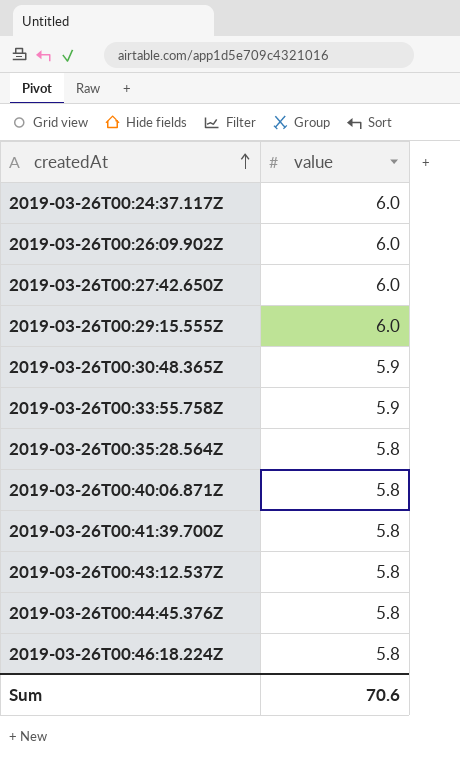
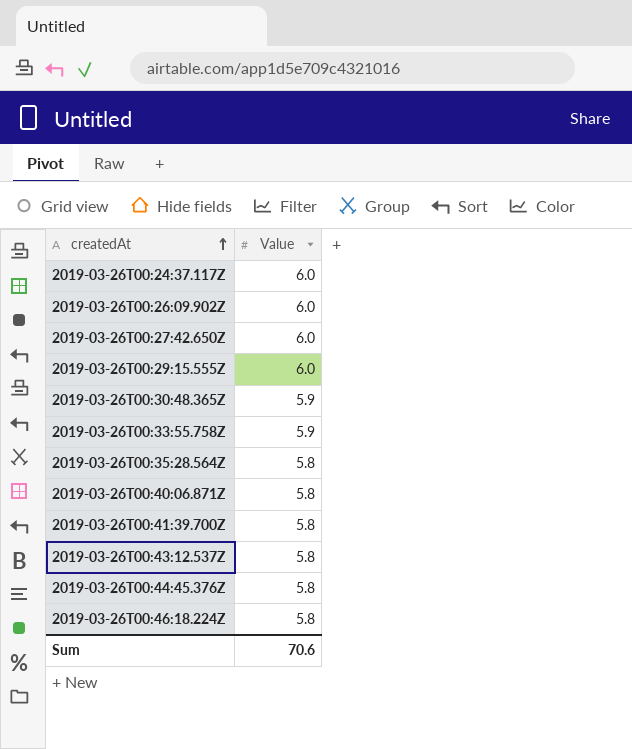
column name: value -> Value

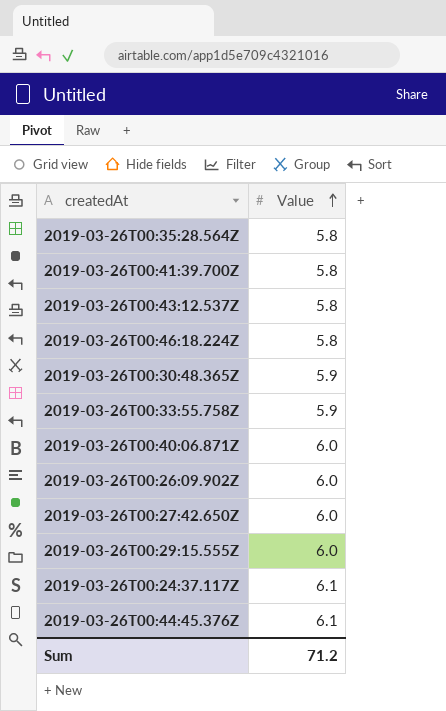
row order: createdAt ascending -> Value ascending
2019-03-26T00:40:06.871Z | Value: 5.8 -> 6.0
2019-03-26T00:24:37.117Z | Value: 6.0 -> 6.1
2019-03-26T00:44:45.376Z | Value: 5.8 -> 6.1
Sum | Value: 70.6 -> 71.2

